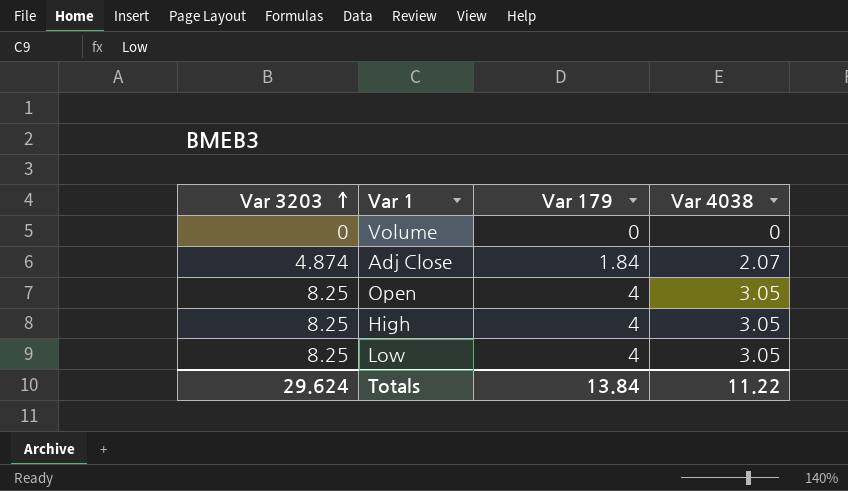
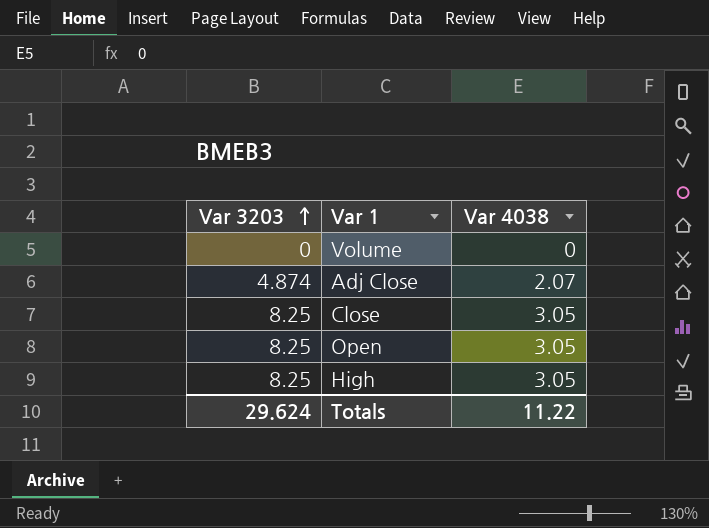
column Var 179 | position: 3 -> none
row Low: 8.25 | 4 | 3.05 -> none
row Close: none -> 8.25 | 3.05

